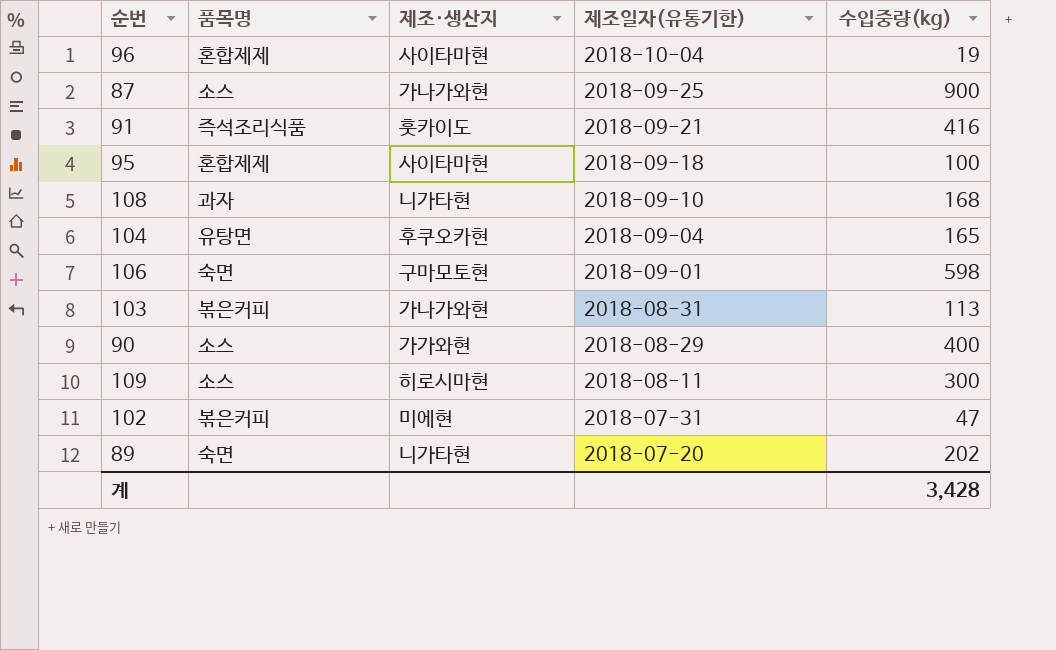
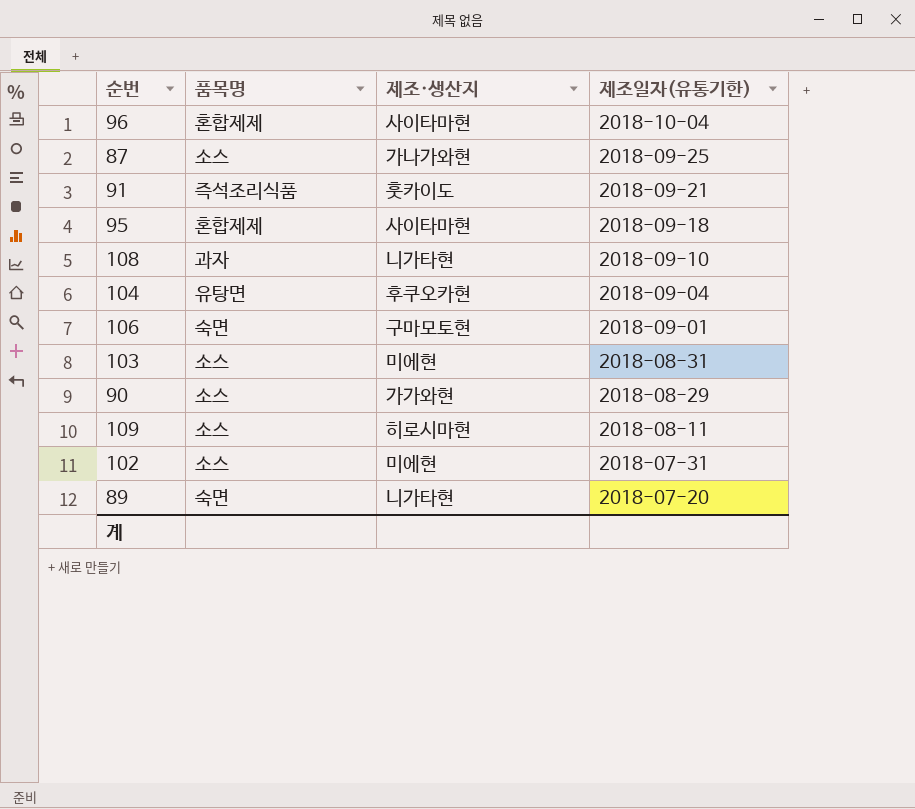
column 수입중량(kg) | position: 5 -> none
103 | 품목명: 볶은커피 -> 소스
103 | 제조·생산지: 가나가와현 -> 미에현
102 | 품목명: 볶은커피 -> 소스

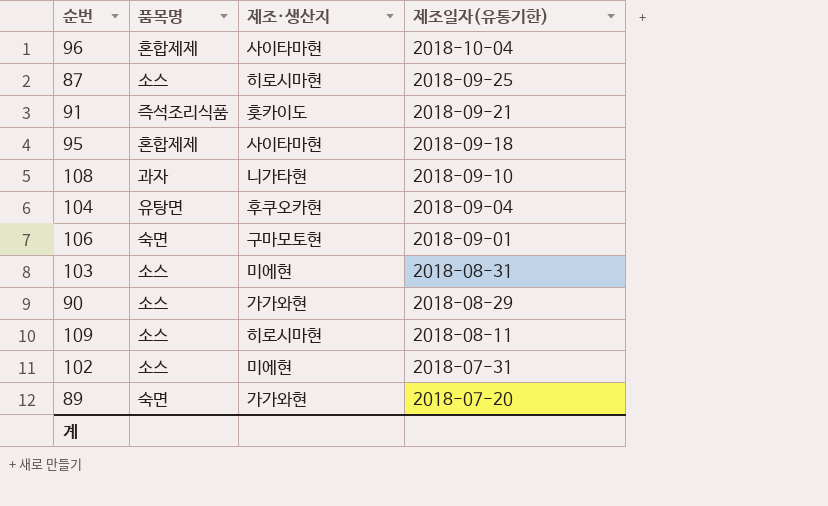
87 | 제조·생산지: 가나가와현 -> 히로시마현
89 | 제조·생산지: 니가타현 -> 가가와현

